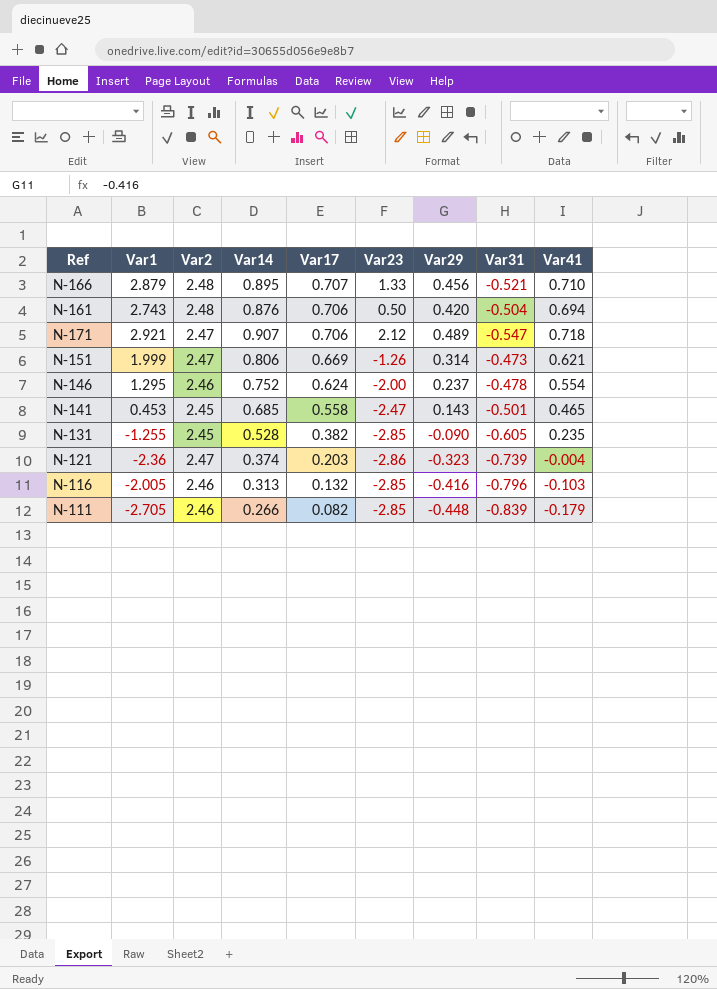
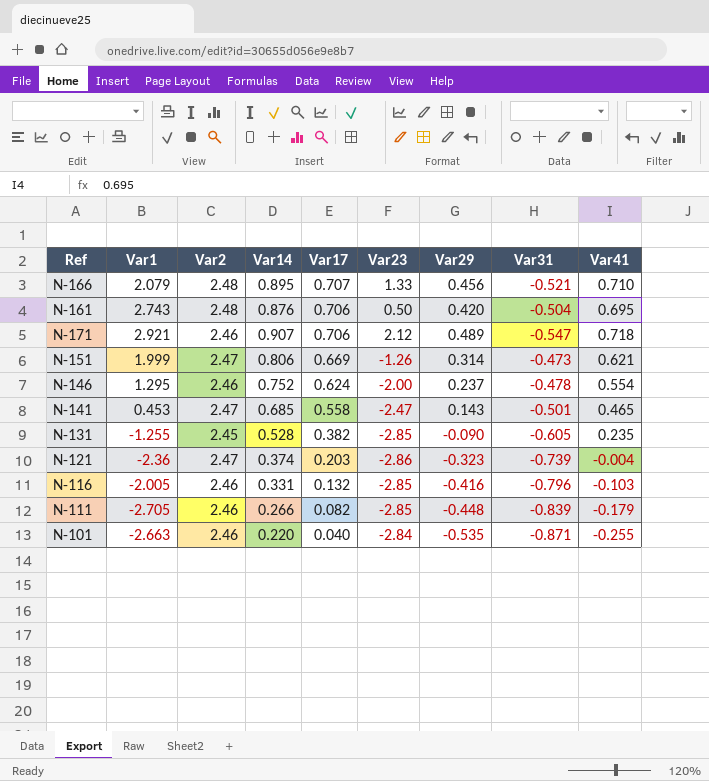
N-166 | Var1: 2.879 -> 2.079
N-161 | Var41: 0.694 -> 0.695
N-171 | Var2: 2.47 -> 2.46
N-141 | Var2: 2.45 -> 2.47
N-116 | Var14: 0.313 -> 0.331
row N-101: none -> -2.663 | 2.46 | 0.220 | 0.040 | -2.84 | -0.535 | -0.871 | -0.255

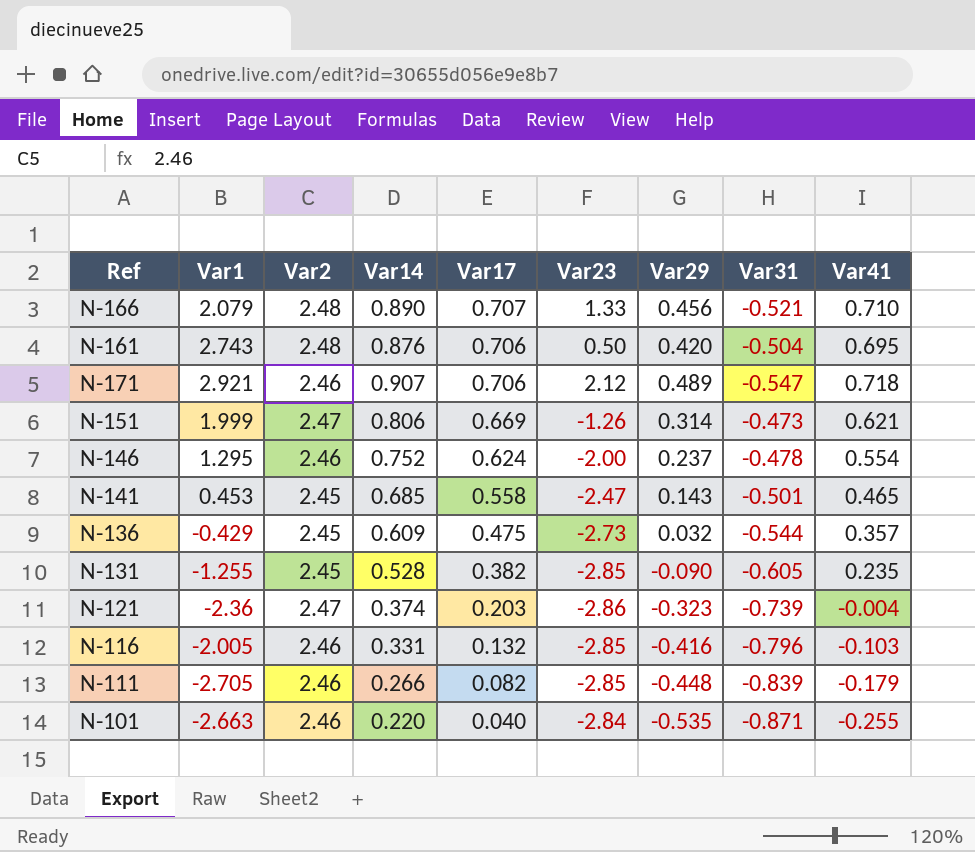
N-166 | Var14: 0.895 -> 0.890
N-141 | Var2: 2.47 -> 2.45
row N-136: none -> -0.429 | 2.45 | 0.609 | 0.475 | -2.73 | 0.032 | -0.544 | 0.357

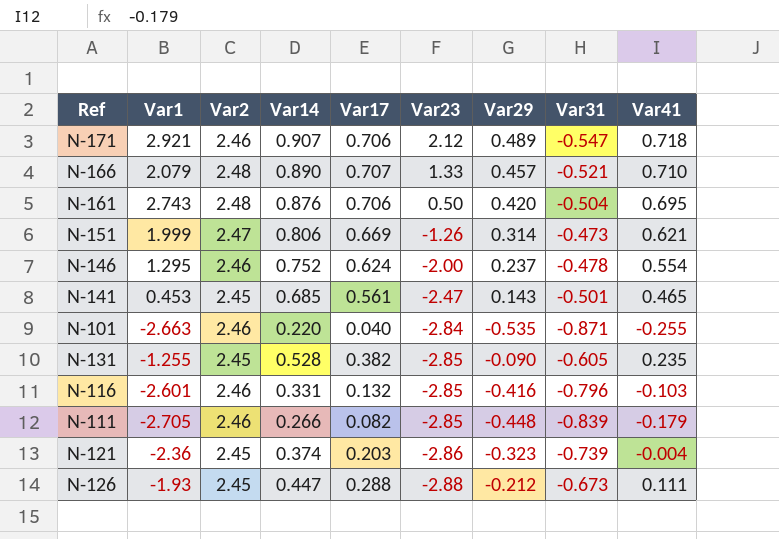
row order: Var17 descending -> Var23 descending
row N-136: -0.429 | 2.45 | 0.609 | 0.475 | -2.73 | 0.032 | -0.544 | 0.357 -> none
N-166 | Var29: 0.456 -> 0.457
N-141 | Var17: 0.558 -> 0.561
N-116 | Var1: -2.005 -> -2.601
N-121 | Var2: 2.47 -> 2.45
row N-126: none -> -1.93 | 2.45 | 0.447 | 0.288 | -2.88 | -0.212 | -0.673 | 0.111

